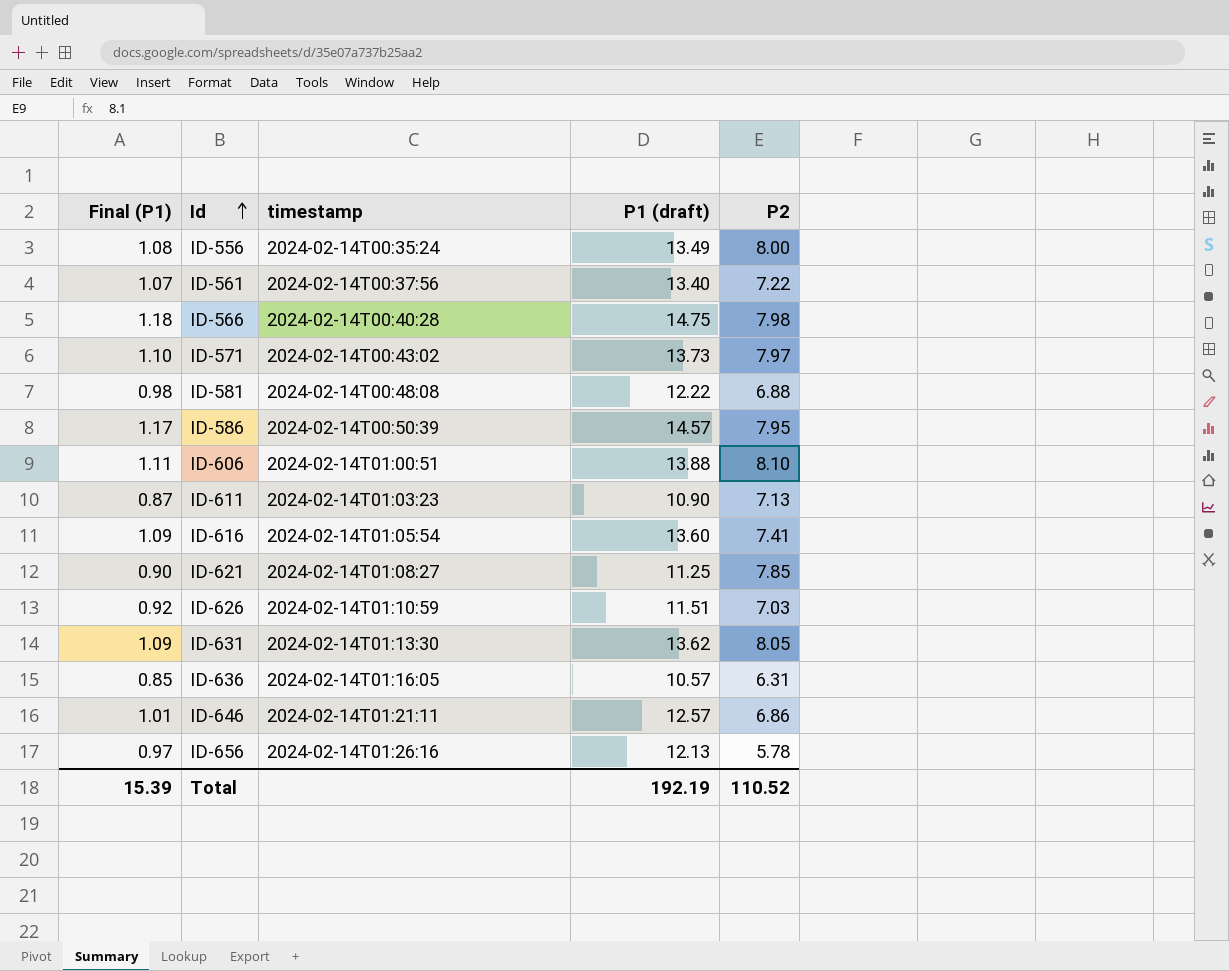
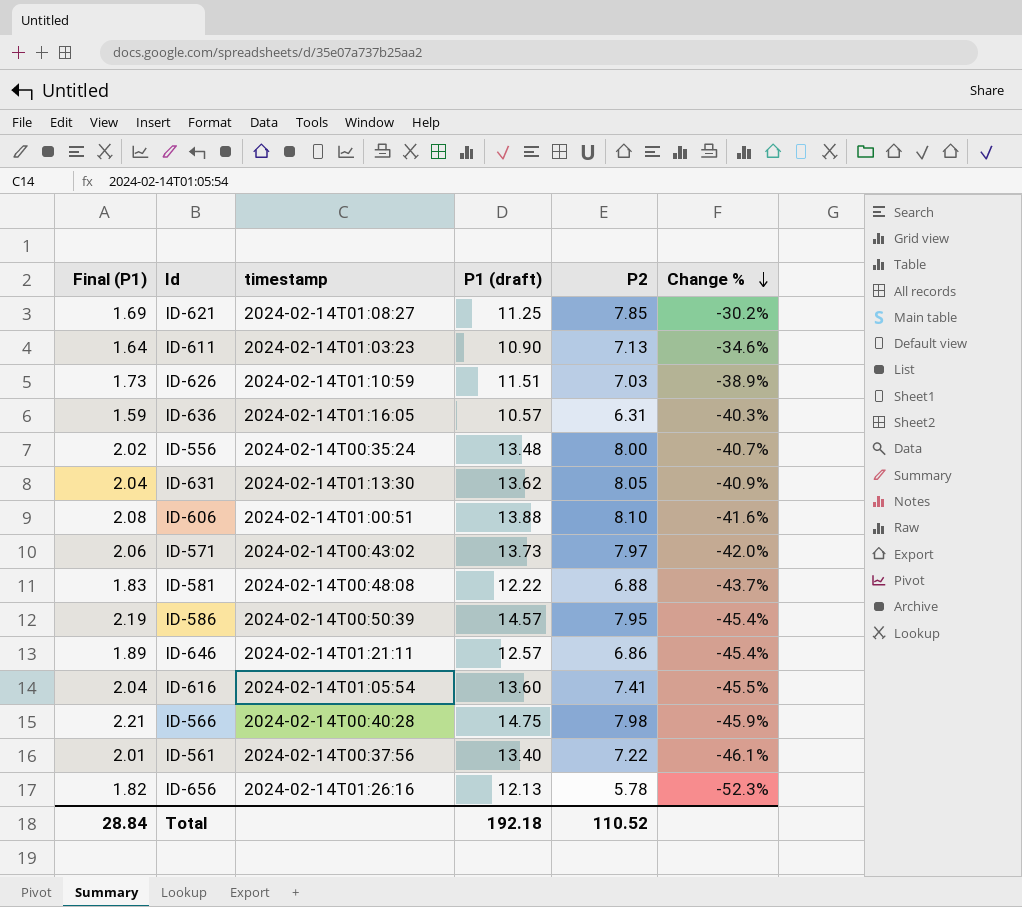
row order: Id ascending -> Change % descending
column Final (P1) | formula: [P1 (draft)] * 0.08 -> [P1 (draft)] * 0.15
column Change % | formula: none -> ([P2] - [P1 (draft)]) / [P1 (draft)]
ID-556 | P1 (draft): 13.49 -> 13.48
Total | Final (P1): 15.39 -> 28.84
Total | P1 (draft): 192.19 -> 192.18

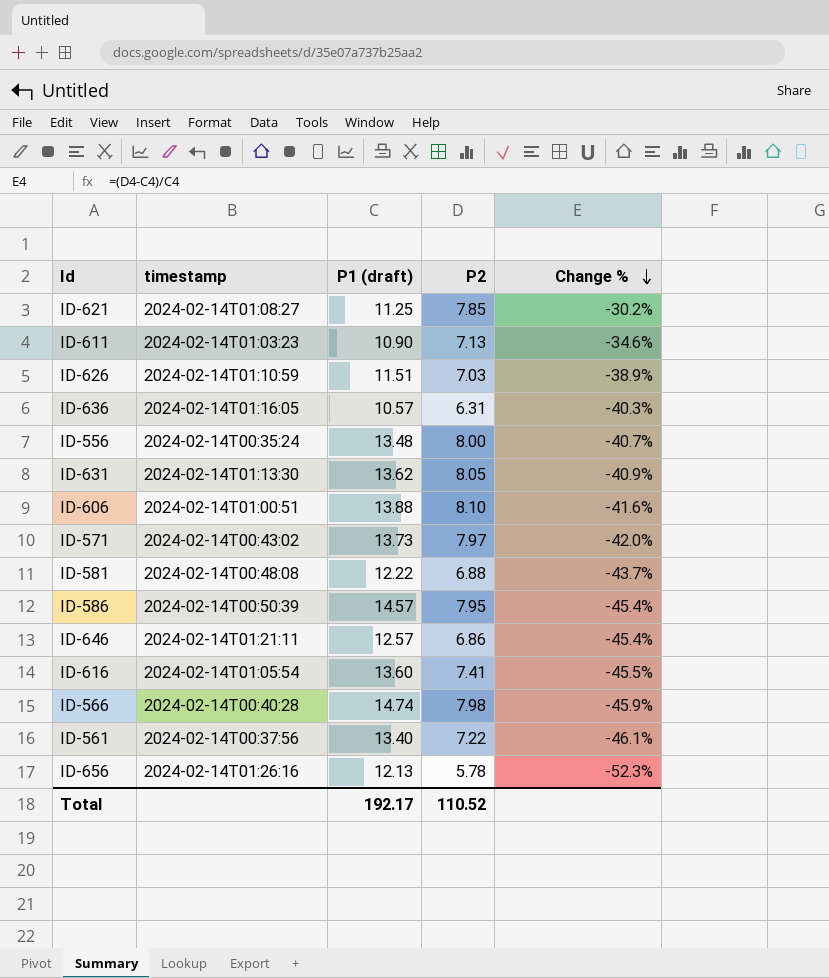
column Final (P1) | formula: [P1 (draft)] * 0.15 -> none
ID-566 | P1 (draft): 14.75 -> 14.74
Total | P1 (draft): 192.18 -> 192.17

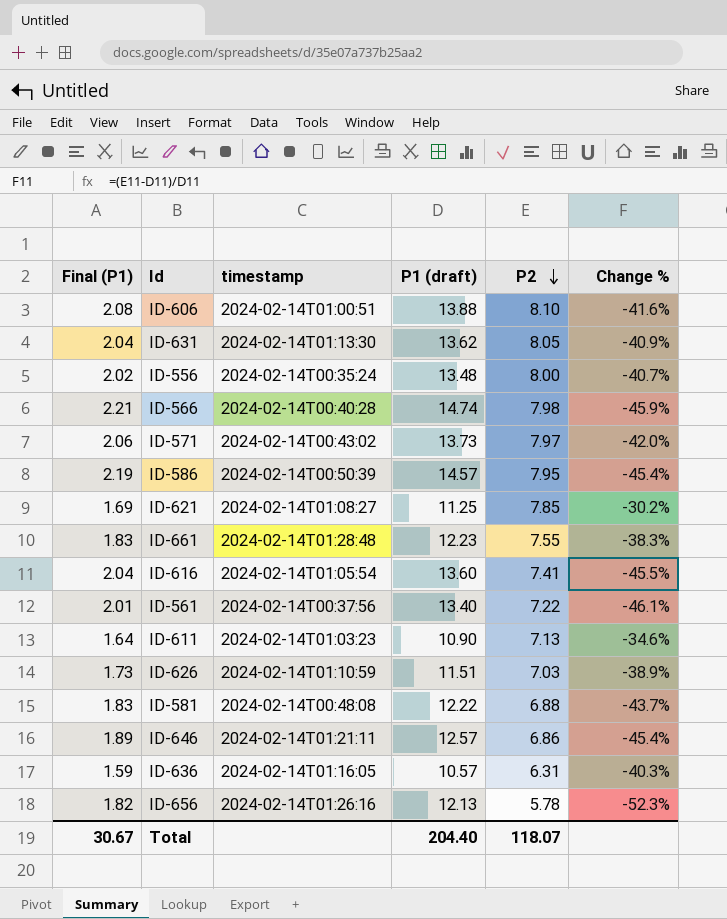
row order: Change % descending -> P2 descending
column Final (P1) | formula: none -> [P1 (draft)] * 0.15
row ID-661: none -> 1.83 | 2024-02-14T01:28:48 | 12.23 | 7.55 | -38.3%
Total | P1 (draft): 192.17 -> 204.40
Total | P2: 110.52 -> 118.07

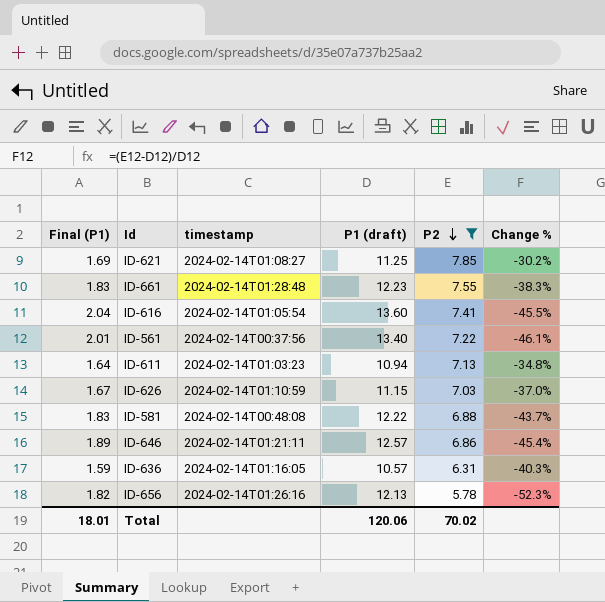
filter: none -> P2 <= 7.85
ID-611 | P1 (draft): 10.90 -> 10.94
ID-611 | Change %: -34.6% -> -34.8%
ID-626 | Final (P1): 1.73 -> 1.67
ID-626 | P1 (draft): 11.51 -> 11.15
ID-626 | Change %: -38.9% -> -37.0%
Total | Final (P1): 30.67 -> 18.01
Total | P1 (draft): 204.40 -> 120.06
Total | P2: 118.07 -> 70.02

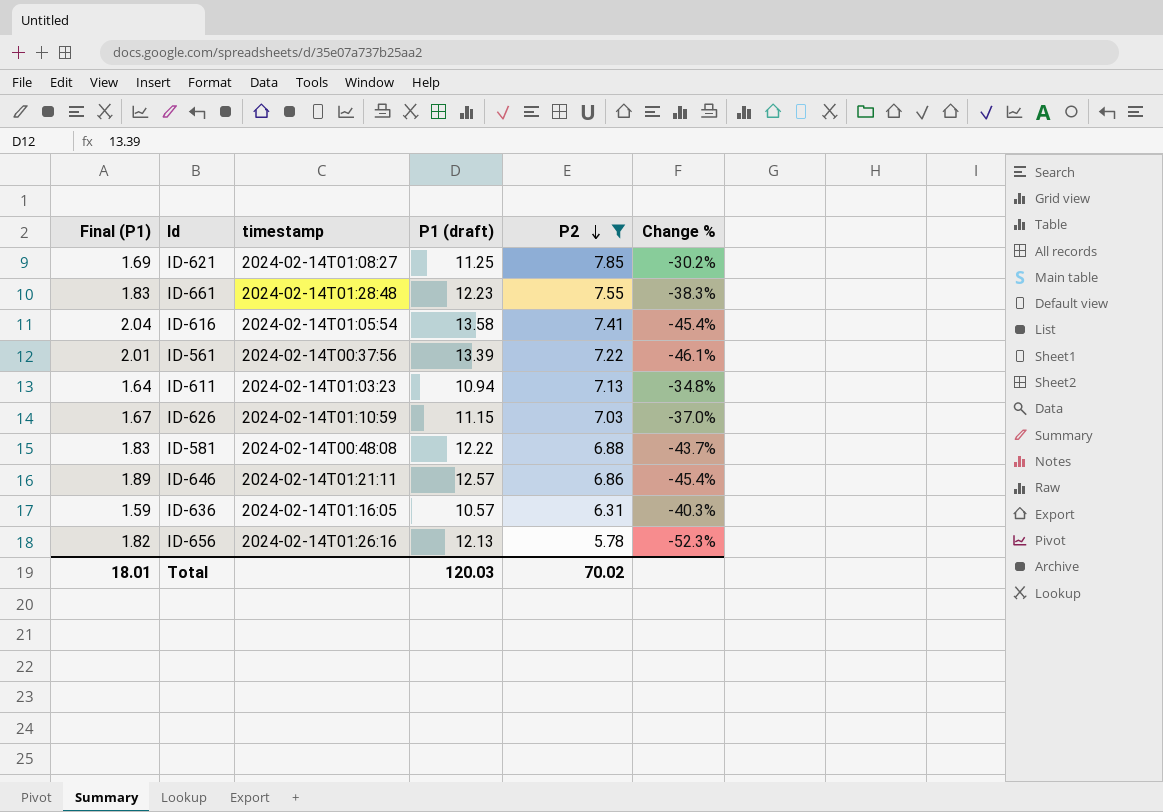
ID-616 | P1 (draft): 13.60 -> 13.58
ID-616 | Change %: -45.5% -> -45.4%
ID-561 | P1 (draft): 13.40 -> 13.39
Total | P1 (draft): 120.06 -> 120.03

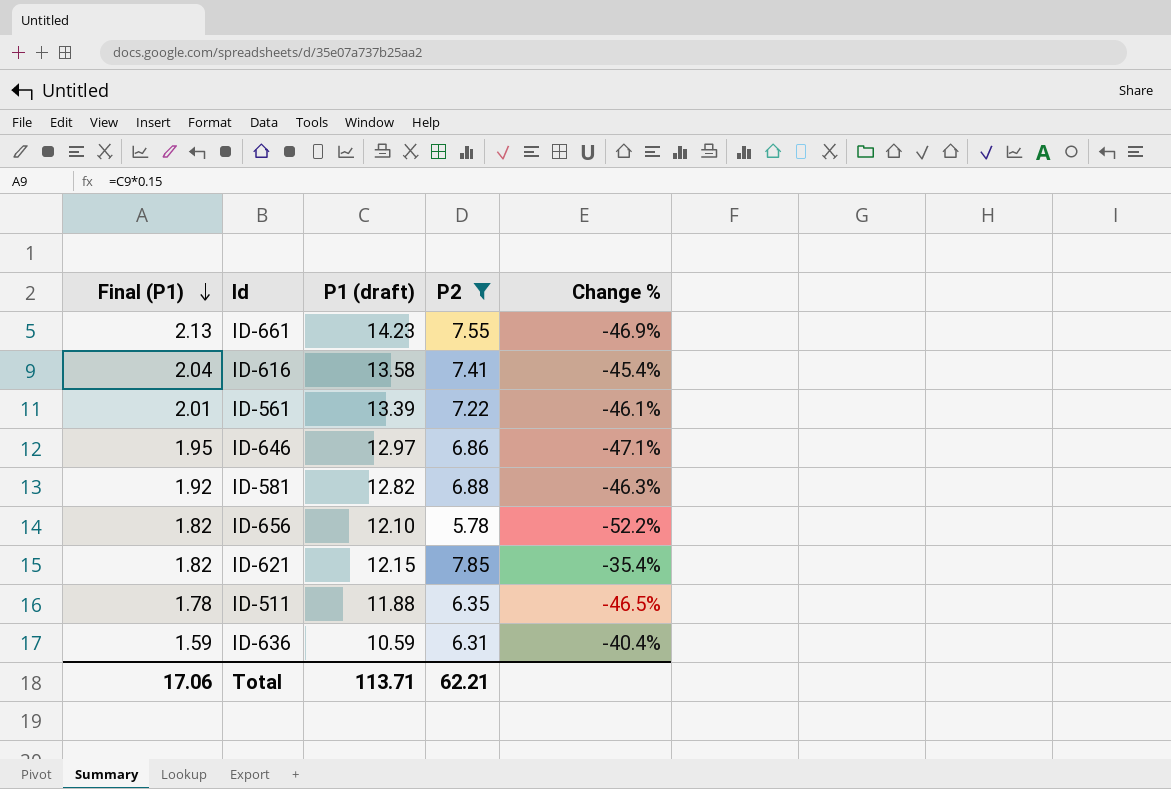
row order: P2 descending -> Final (P1) descending
column timestamp | position: 3 -> none
row ID-611: 1.64 | 2024-02-14T01:03:23 | 10.94 | 7.13 | -34.8% -> none
row ID-626: 1.67 | 2024-02-14T01:10:59 | 11.15 | 7.03 | -37.0% -> none
ID-661 | Final (P1): 1.83 -> 2.13
ID-661 | P1 (draft): 12.23 -> 14.23
ID-661 | Change %: -38.3% -> -46.9%
ID-646 | Final (P1): 1.89 -> 1.95
ID-646 | P1 (draft): 12.57 -> 12.97
ID-646 | Change %: -45.4% -> -47.1%
ID-581 | Final (P1): 1.83 -> 1.92
ID-581 | P1 (draft): 12.22 -> 12.82
ID-581 | Change %: -43.7% -> -46.3%
ID-656 | P1 (draft): 12.13 -> 12.10
ID-656 | Change %: -52.3% -> -52.2%
ID-621 | Final (P1): 1.69 -> 1.82
ID-621 | P1 (draft): 11.25 -> 12.15
ID-621 | Change %: -30.2% -> -35.4%
row ID-511: none -> 1.78 | 11.88 | 6.35 | -46.5%
ID-636 | P1 (draft): 10.57 -> 10.59
ID-636 | Change %: -40.3% -> -40.4%
Total | Final (P1): 18.01 -> 17.06
Total | P1 (draft): 120.03 -> 113.71
Total | P2: 70.02 -> 62.21

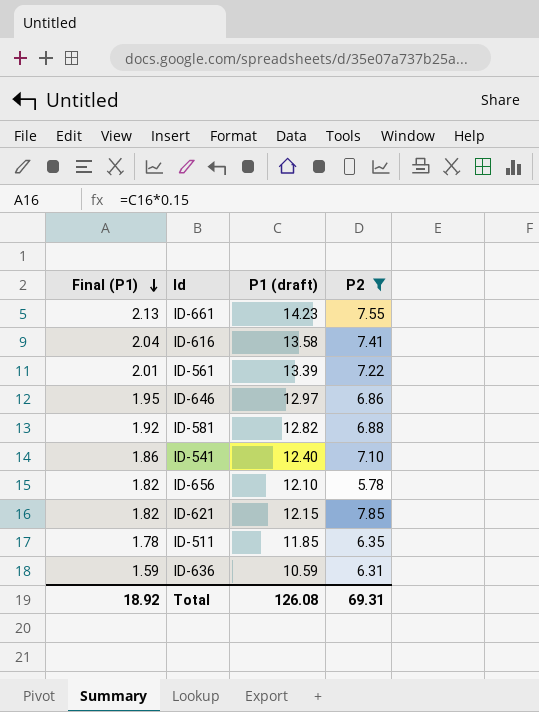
column Change % | formula: ([P2] - [P1 (draft)]) / [P1 (draft)] -> none
row ID-541: none -> 1.86 | 12.40 | 7.10
ID-511 | P1 (draft): 11.88 -> 11.85
Total | Final (P1): 17.06 -> 18.92
Total | P1 (draft): 113.71 -> 126.08
Total | P2: 62.21 -> 69.31

